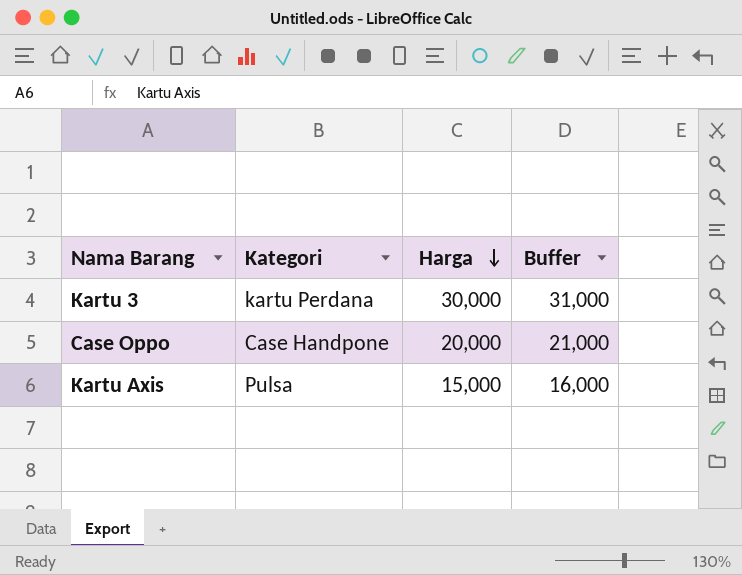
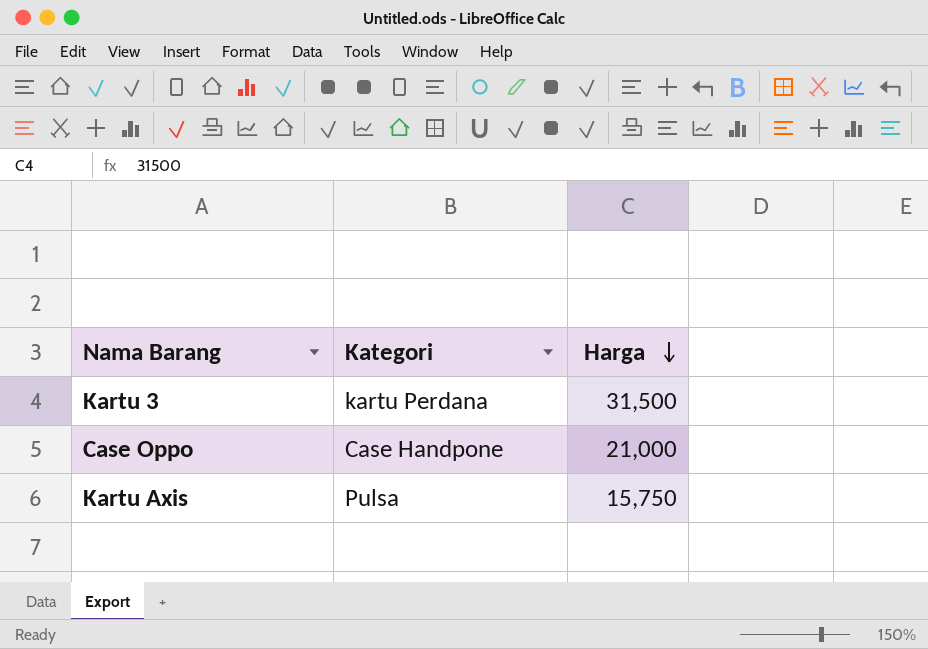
column Buffer | formula: [Harga] + 1000 -> none
Kartu 3 | Harga: 30,000 -> 31,500
Case Oppo | Harga: 20,000 -> 21,000
Kartu Axis | Harga: 15,000 -> 15,750

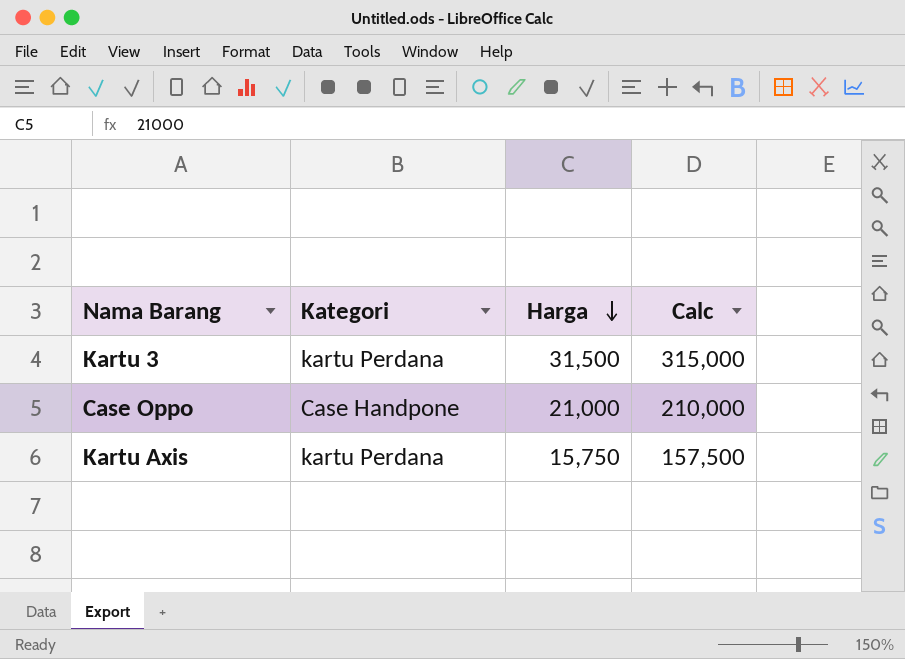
column Calc | formula: none -> [Harga] * 10
Kartu Axis | Kategori: Pulsa -> kartu Perdana

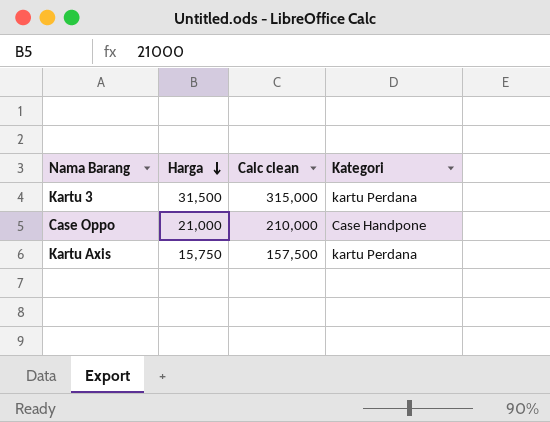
column name: Calc -> Calc clean
column Kategori | position: 2 -> 4

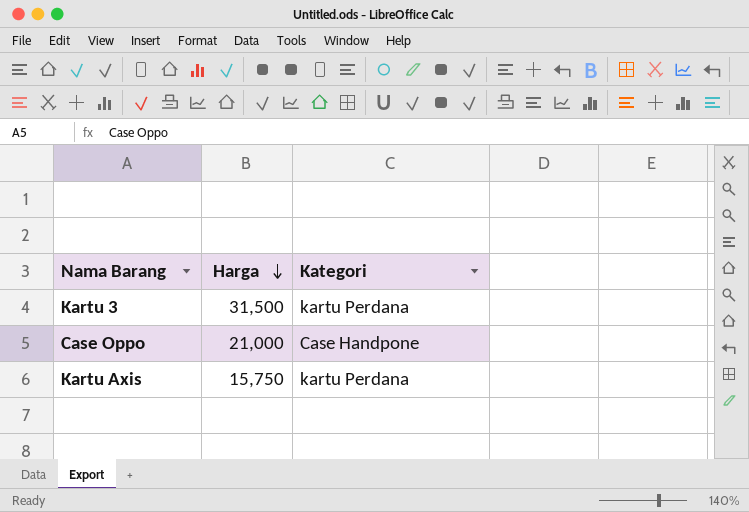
column Calc clean | formula: [Harga] * 10 -> none

